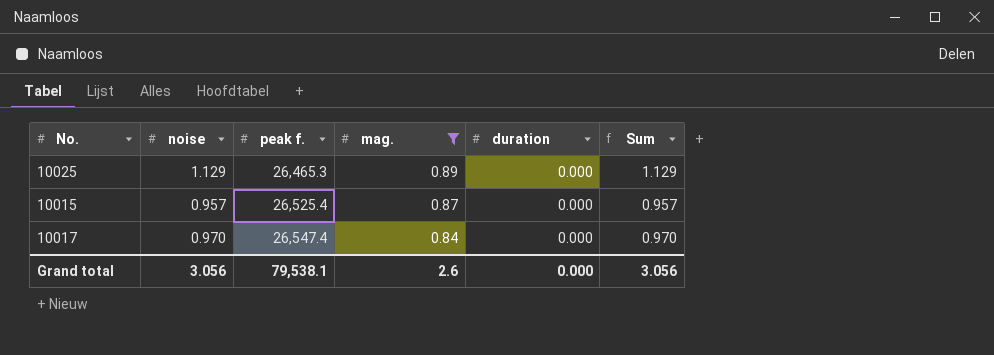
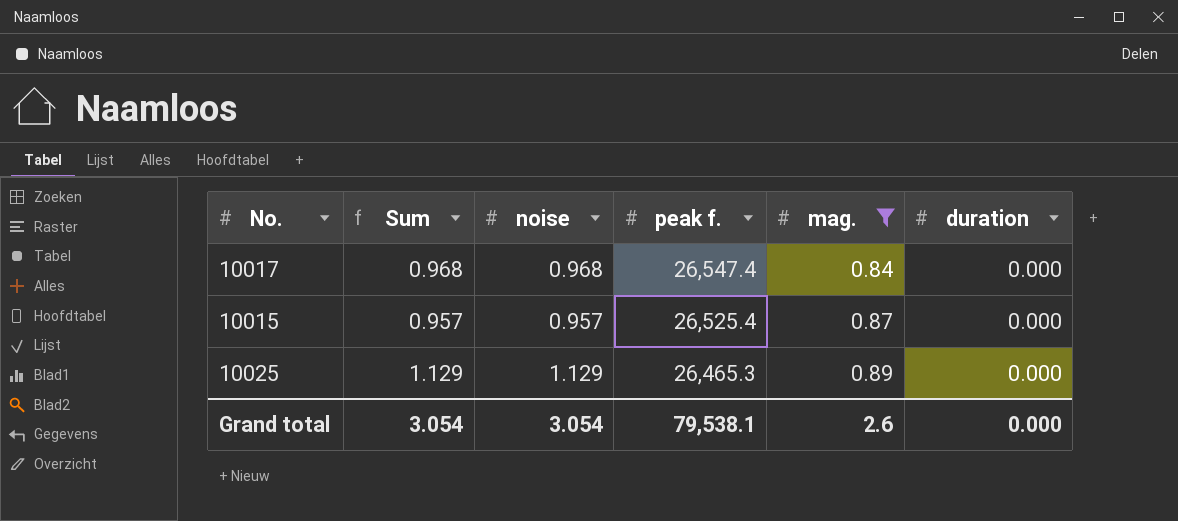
row order: peak f. ascending -> peak f. descending
column Sum | position: 6 -> 2
10017 | Sum: 0.970 -> 0.968
10017 | noise: 0.970 -> 0.968
Grand total | Sum: 3.056 -> 3.054
Grand total | noise: 3.056 -> 3.054

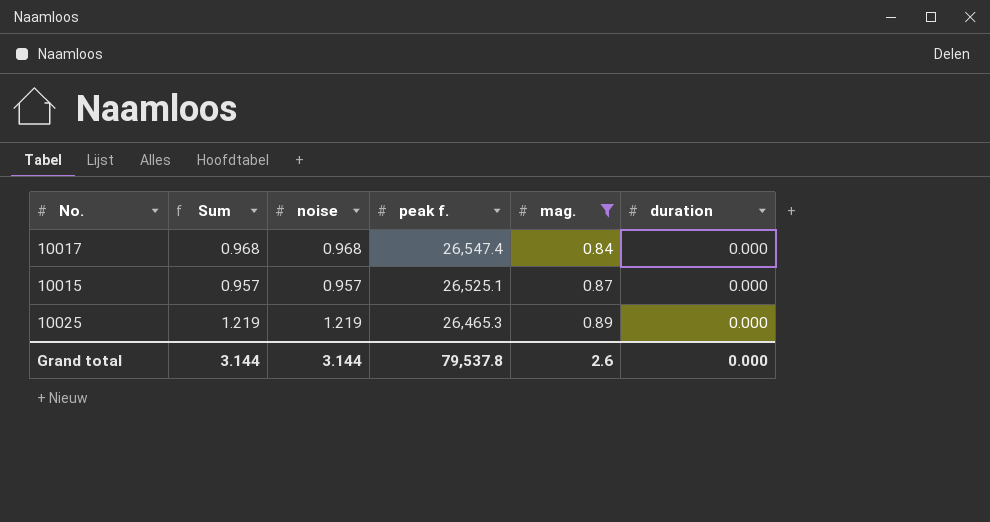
10015 | peak f.: 26,525.4 -> 26,525.1
10025 | Sum: 1.129 -> 1.219
10025 | noise: 1.129 -> 1.219
Grand total | Sum: 3.054 -> 3.144
Grand total | noise: 3.054 -> 3.144
Grand total | peak f.: 79,538.1 -> 79,537.8

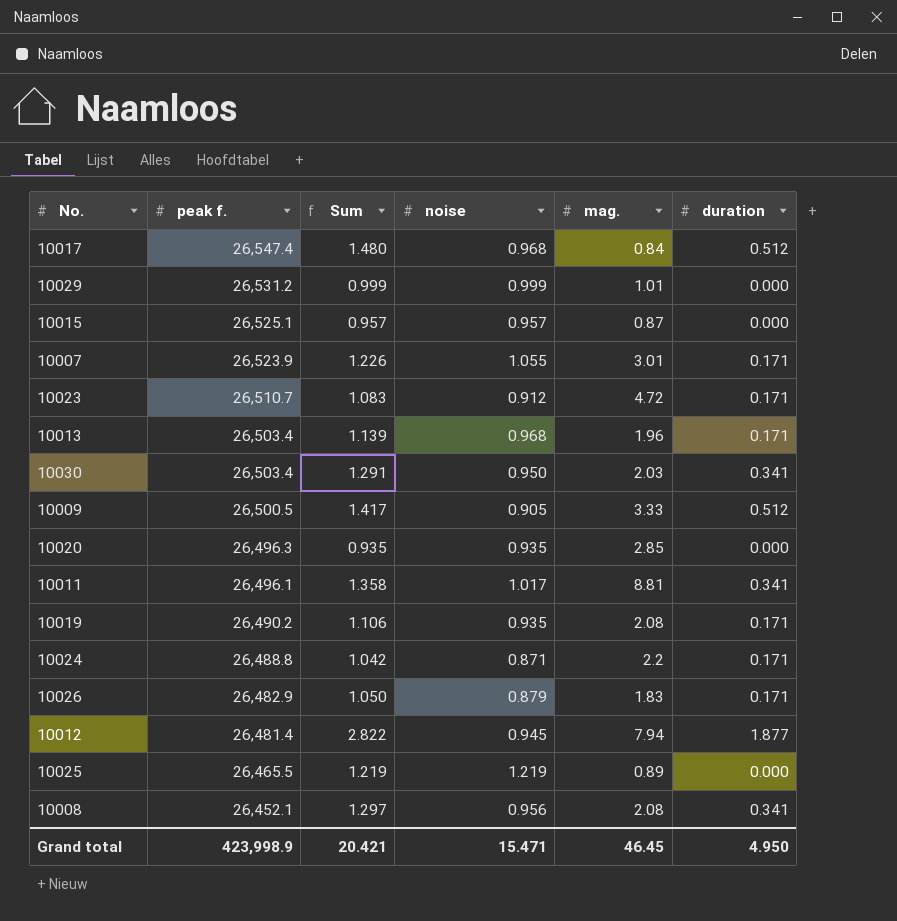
filter: mag. <= 0.89 -> none
column peak f. | position: 4 -> 2
10017 | Sum: 0.968 -> 1.480
10017 | duration: 0.000 -> 0.512
10025 | peak f.: 26,465.3 -> 26,465.5
Grand total | peak f.: 79,537.8 -> 423,998.9
Grand total | Sum: 3.144 -> 20.421
Grand total | noise: 3.144 -> 15.471
Grand total | mag.: 2.6 -> 46.45
Grand total | duration: 0.000 -> 4.950

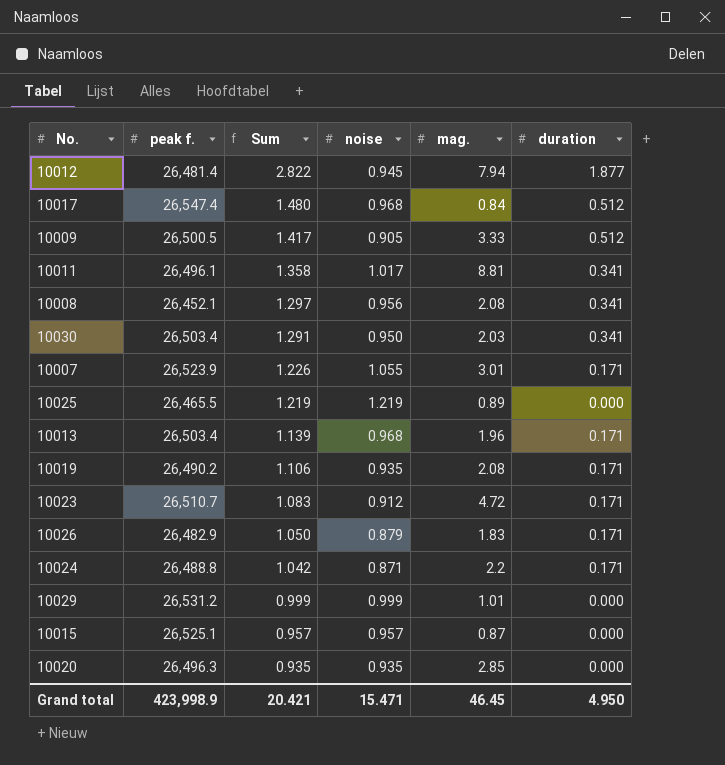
row order: peak f. descending -> Sum descending

